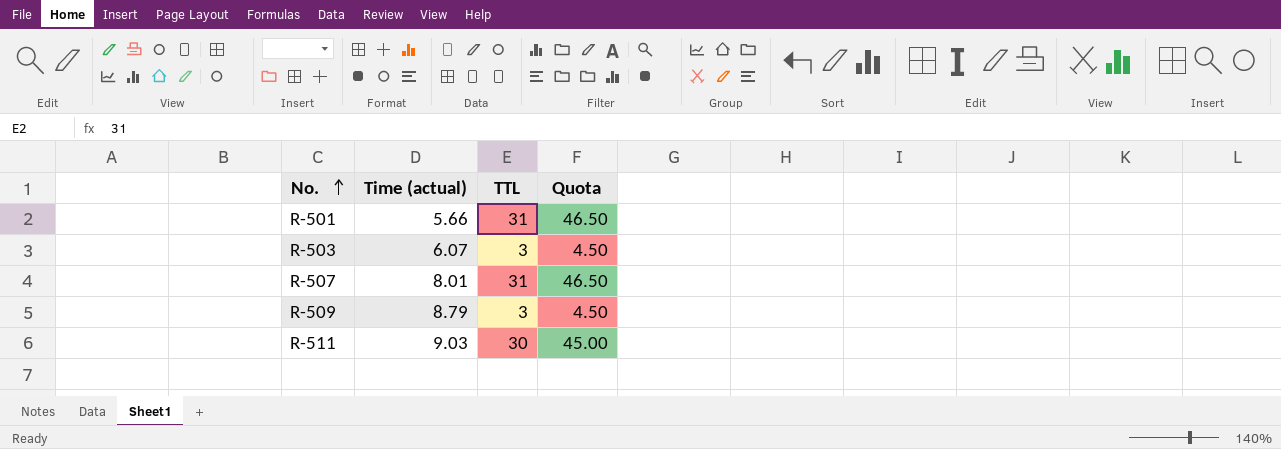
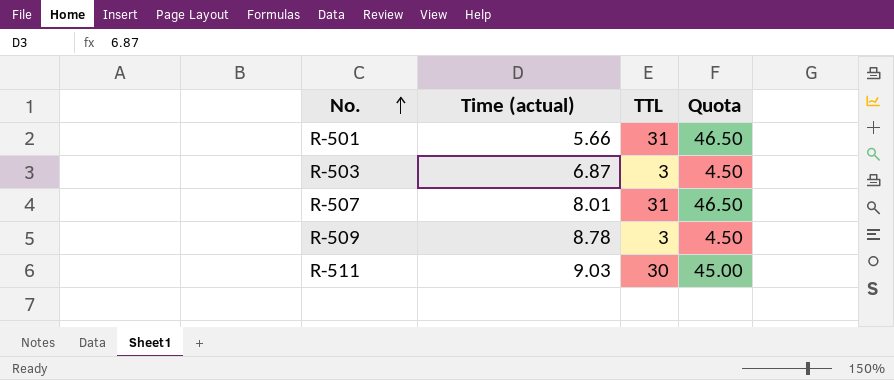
R-503 | Time (actual): 6.07 -> 6.87
R-509 | Time (actual): 8.79 -> 8.78

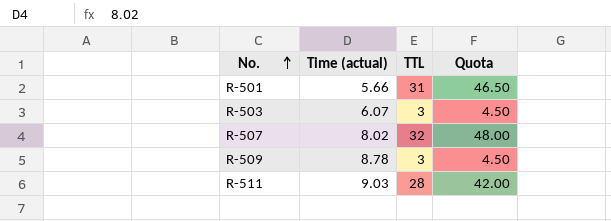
R-503 | Time (actual): 6.87 -> 6.07
R-507 | Time (actual): 8.01 -> 8.02
R-507 | TTL: 31 -> 32
R-507 | Quota: 46.50 -> 48.00
R-511 | TTL: 30 -> 28
R-511 | Quota: 45.00 -> 42.00

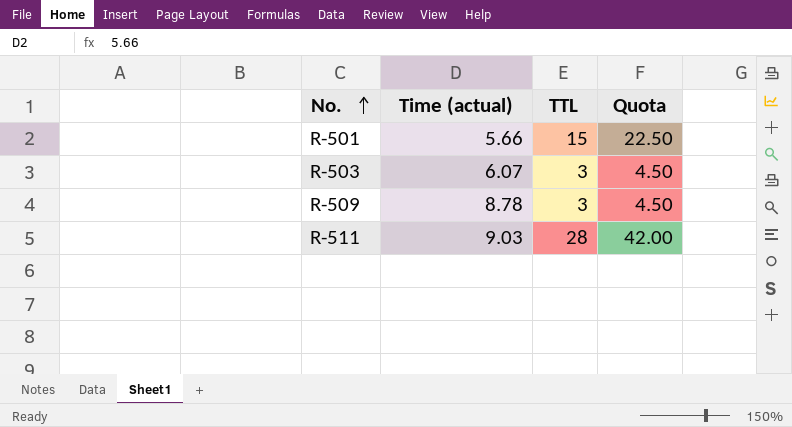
row R-507: 8.02 | 32 | 48.00 -> none
R-501 | TTL: 31 -> 15
R-501 | Quota: 46.50 -> 22.50

